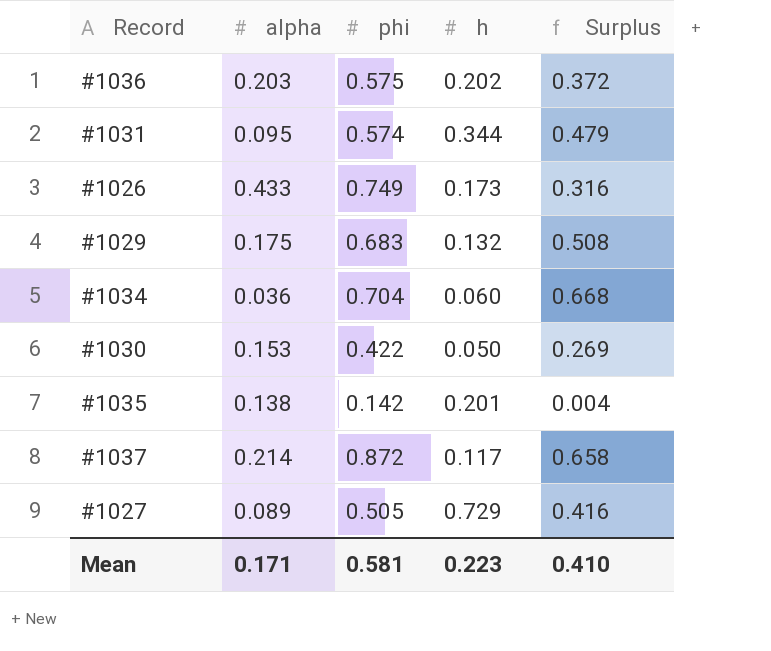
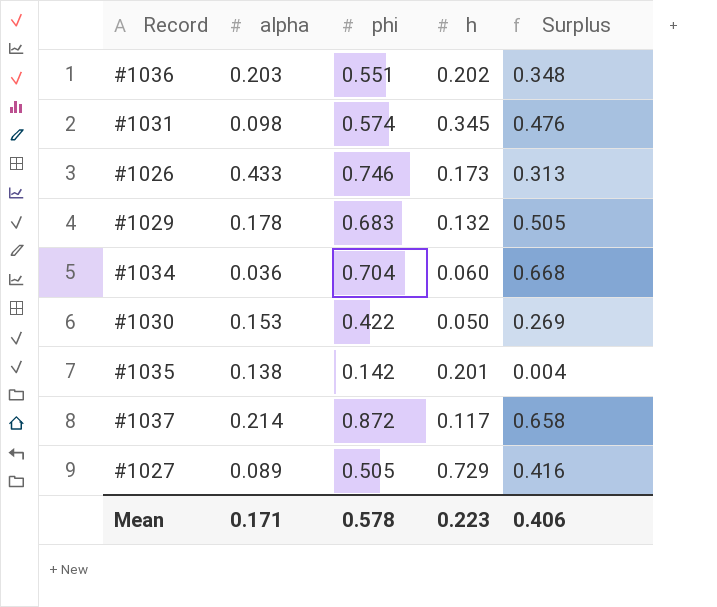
#1036 | phi: 0.575 -> 0.551
#1036 | Surplus: 0.372 -> 0.348
#1031 | alpha: 0.095 -> 0.098
#1031 | h: 0.344 -> 0.345
#1031 | Surplus: 0.479 -> 0.476
#1026 | phi: 0.749 -> 0.746
#1026 | Surplus: 0.316 -> 0.313
#1029 | alpha: 0.175 -> 0.178
#1029 | Surplus: 0.508 -> 0.505
Mean | phi: 0.581 -> 0.578
Mean | Surplus: 0.410 -> 0.406

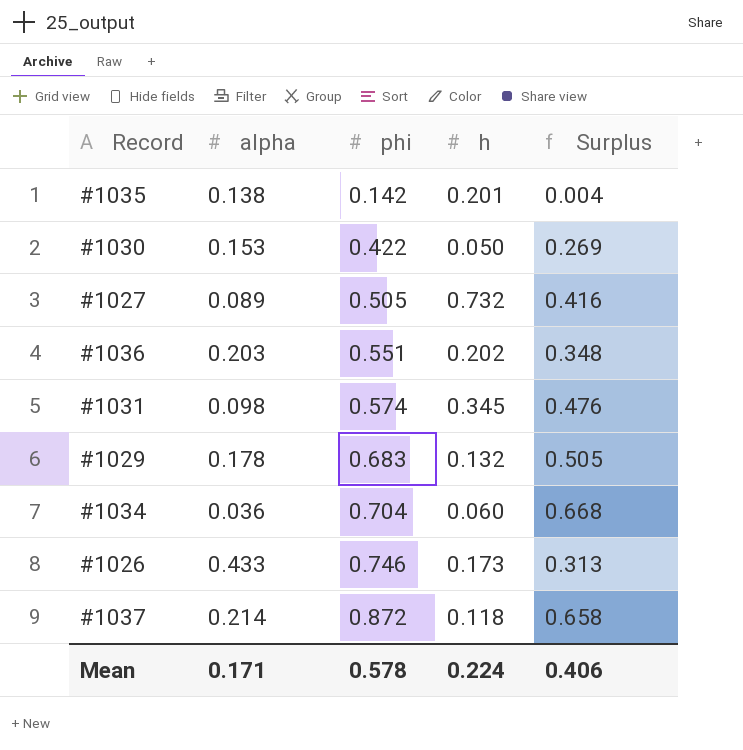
row order: none -> phi ascending
#1027 | h: 0.729 -> 0.732
#1037 | h: 0.117 -> 0.118
Mean | h: 0.223 -> 0.224

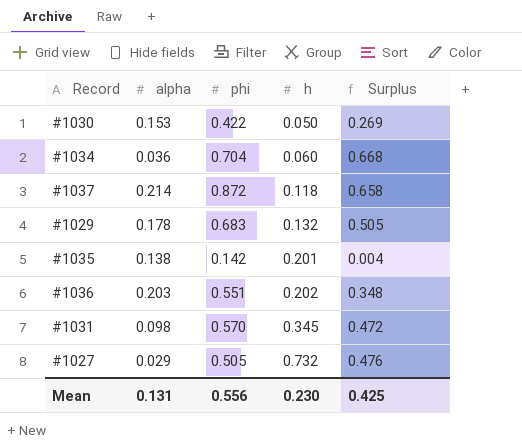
row order: phi ascending -> h ascending
row #1026: 0.433 | 0.746 | 0.173 | 0.313 -> none
#1031 | phi: 0.574 -> 0.570
#1031 | Surplus: 0.476 -> 0.472
#1027 | alpha: 0.089 -> 0.029
#1027 | Surplus: 0.416 -> 0.476
Mean | alpha: 0.171 -> 0.131
Mean | phi: 0.578 -> 0.556
Mean | h: 0.224 -> 0.230
Mean | Surplus: 0.406 -> 0.425

